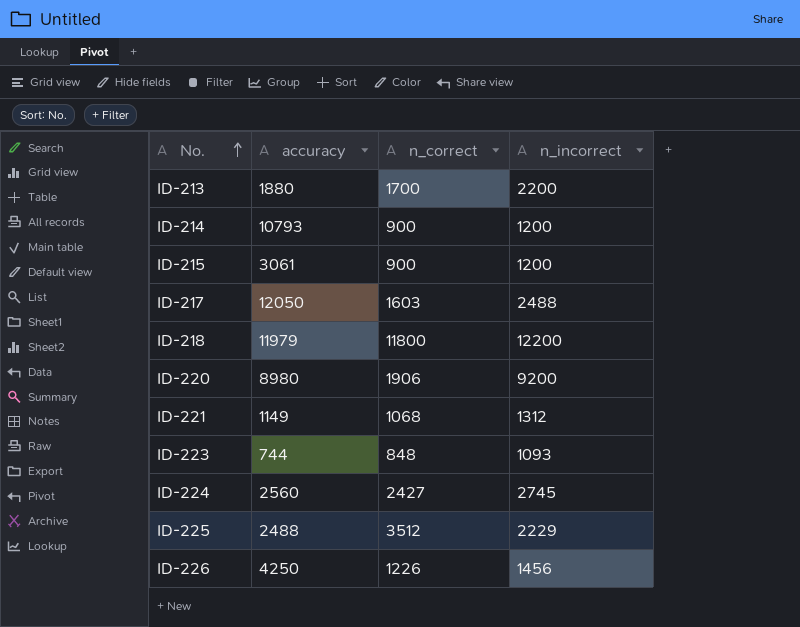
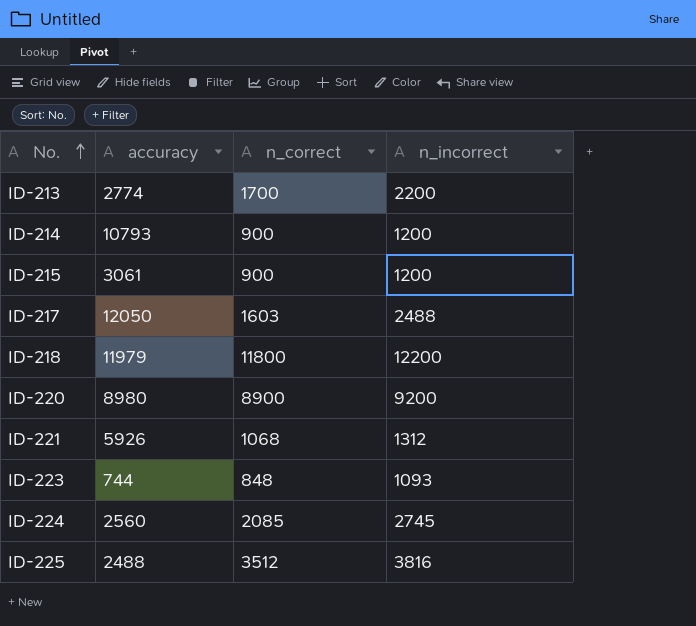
row ID-226: 4250 | 1226 | 1456 -> none
ID-213 | accuracy: 1880 -> 2774
ID-220 | n_correct: 1906 -> 8900
ID-221 | accuracy: 1149 -> 5926
ID-224 | n_correct: 2427 -> 2085
ID-225 | n_incorrect: 2229 -> 3816

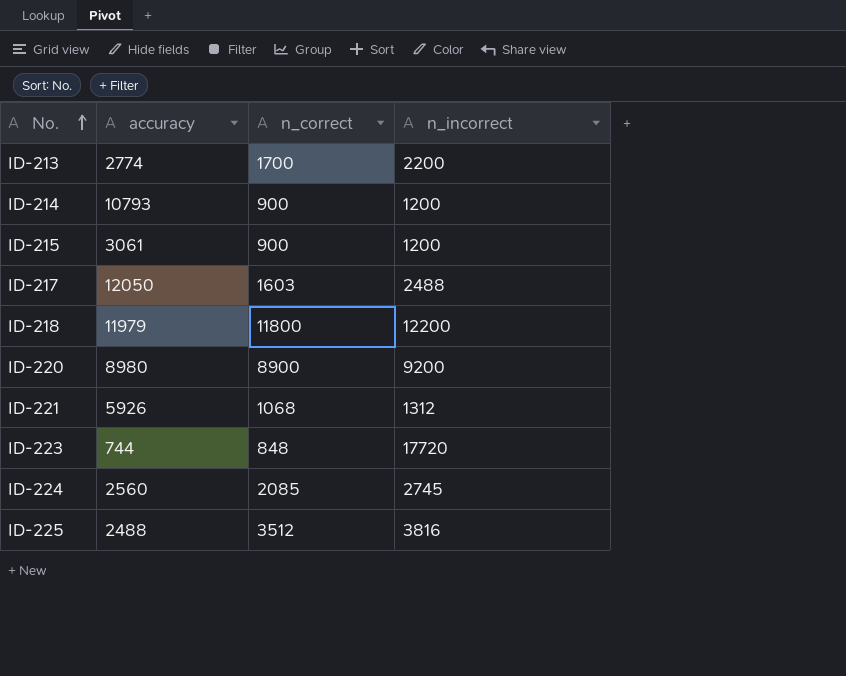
ID-223 | n_incorrect: 1093 -> 17720

